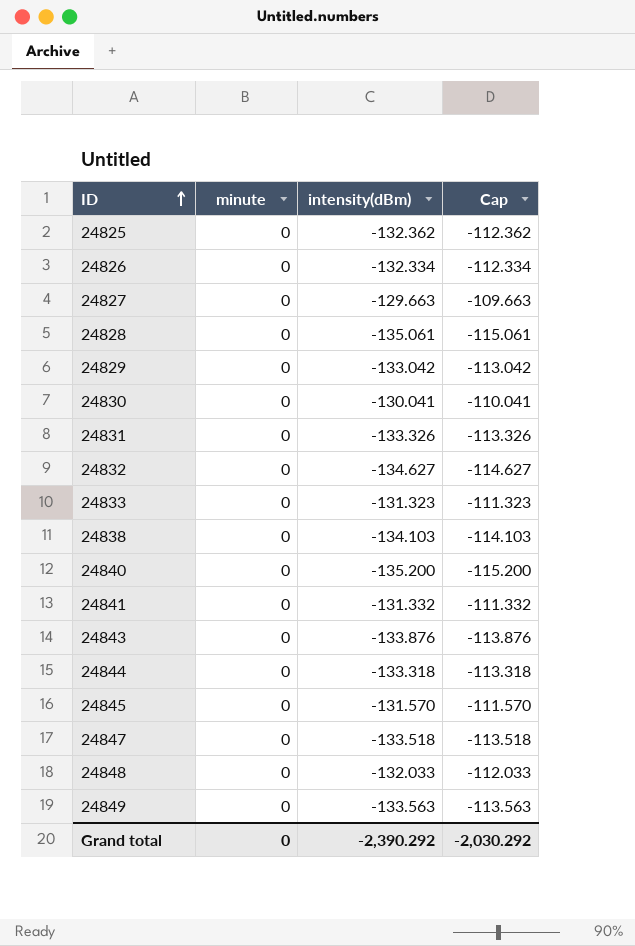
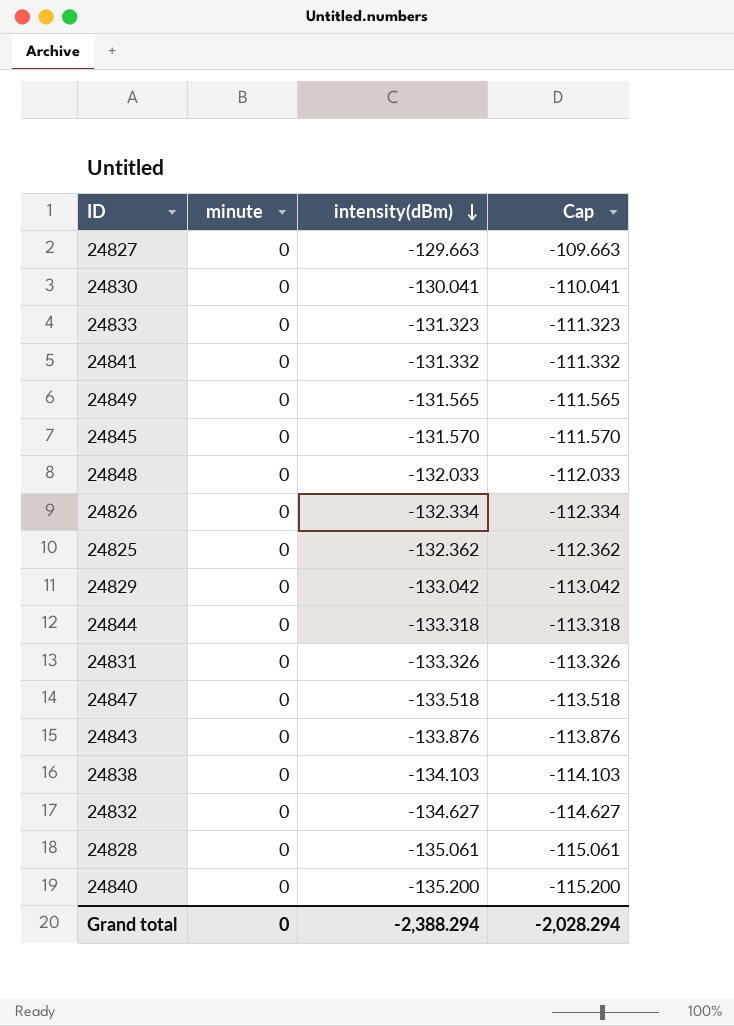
row order: ID ascending -> intensity(dBm) descending
24849 | intensity(dBm): -133.563 -> -131.565
24849 | Cap: -113.563 -> -111.565
Grand total | intensity(dBm): -2,390.292 -> -2,388.294
Grand total | Cap: -2,030.292 -> -2,028.294

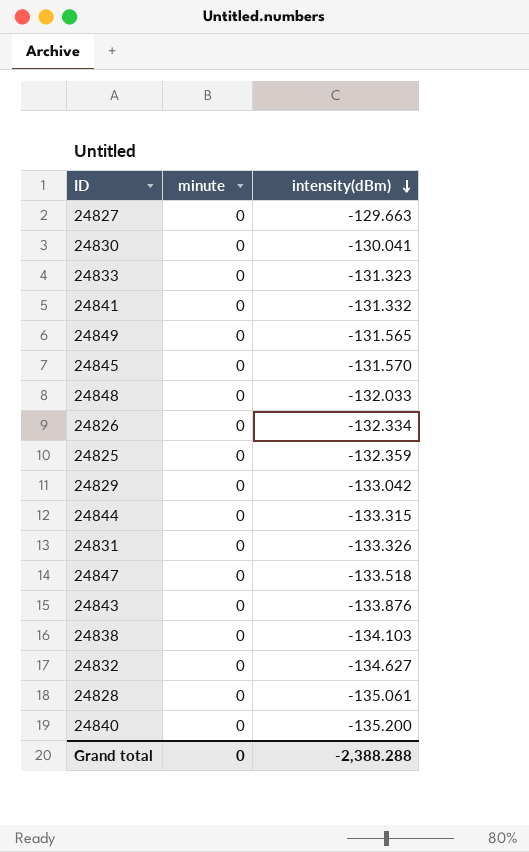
column Cap | formula: [intensity(dBm)] + 20 -> none
24825 | intensity(dBm): -132.362 -> -132.359
24844 | intensity(dBm): -133.318 -> -133.315
Grand total | intensity(dBm): -2,388.294 -> -2,388.288

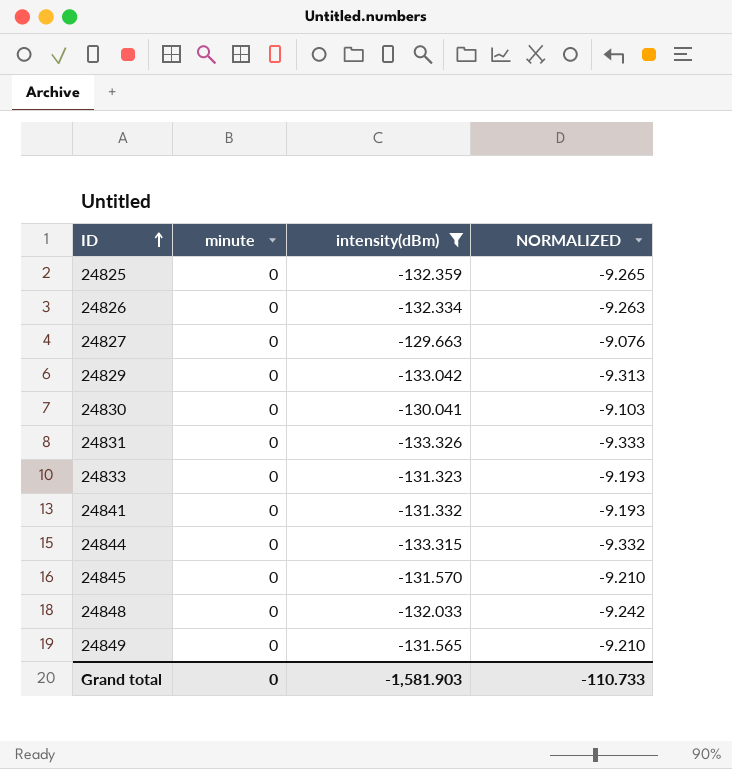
filter: none -> intensity(dBm) >= -133.326
row order: intensity(dBm) descending -> ID ascending
column NORMALIZED | formula: none -> [intensity(dBm)] * 0.07
Grand total | intensity(dBm): -2,388.288 -> -1,581.903

